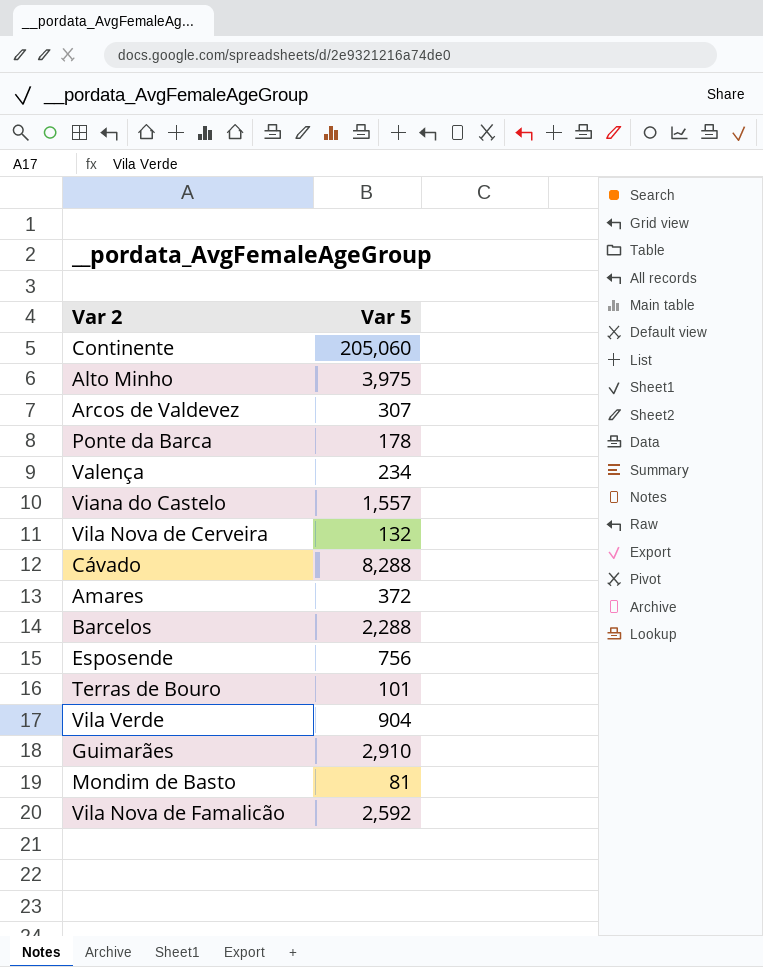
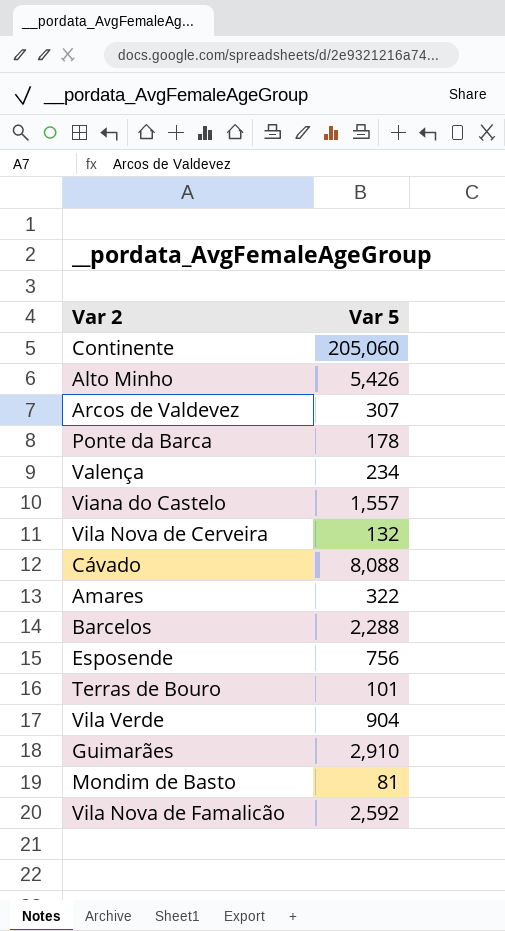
Alto Minho | Var 5: 3,975 -> 5,426
Cávado | Var 5: 8,288 -> 8,088
Amares | Var 5: 372 -> 322

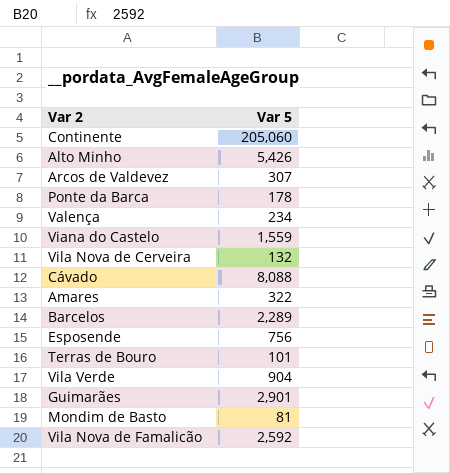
Viana do Castelo | Var 5: 1,557 -> 1,559
Barcelos | Var 5: 2,288 -> 2,289
Guimarães | Var 5: 2,910 -> 2,901

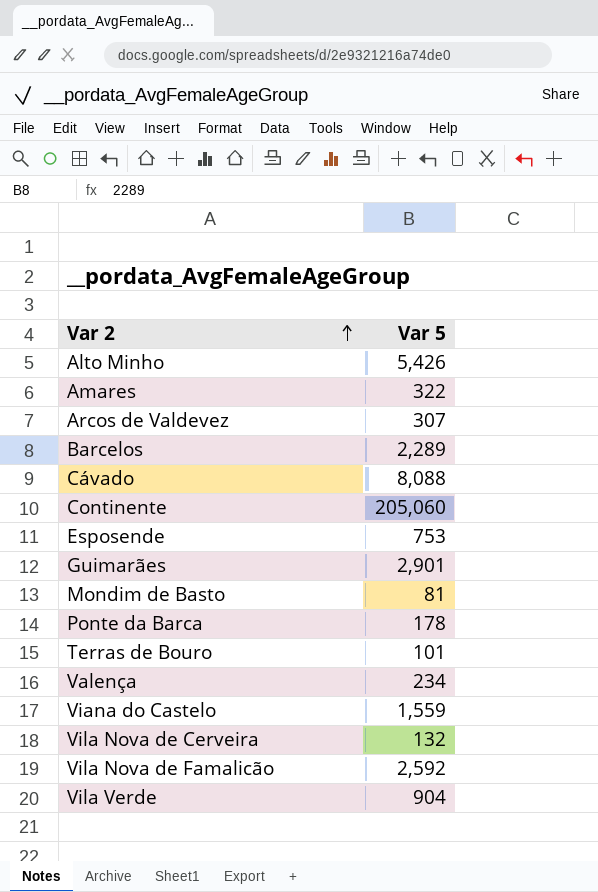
row order: none -> Var 2 ascending
Esposende | Var 5: 756 -> 753

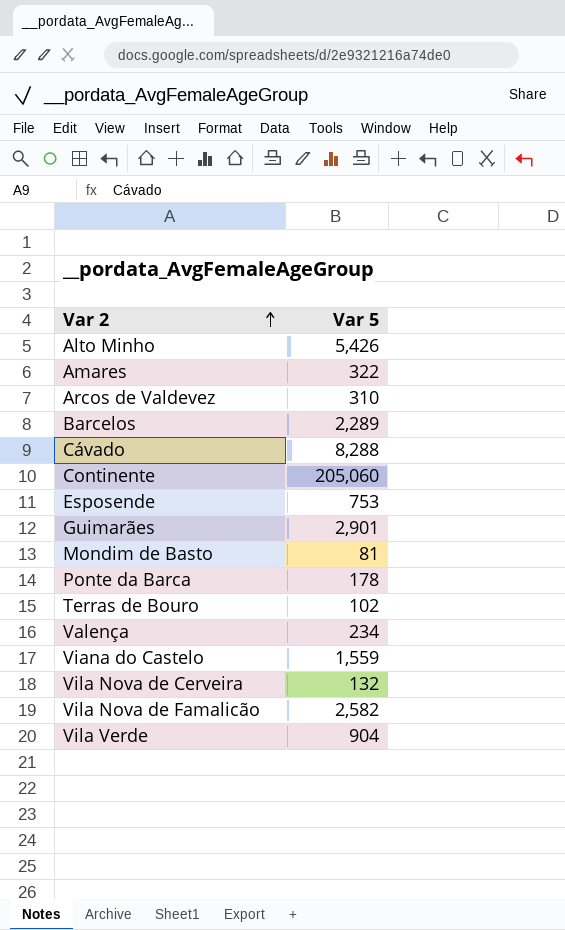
Arcos de Valdevez | Var 5: 307 -> 310
Cávado | Var 5: 8,088 -> 8,288
Terras de Bouro | Var 5: 101 -> 102
Vila Nova de Famalicão | Var 5: 2,592 -> 2,582

